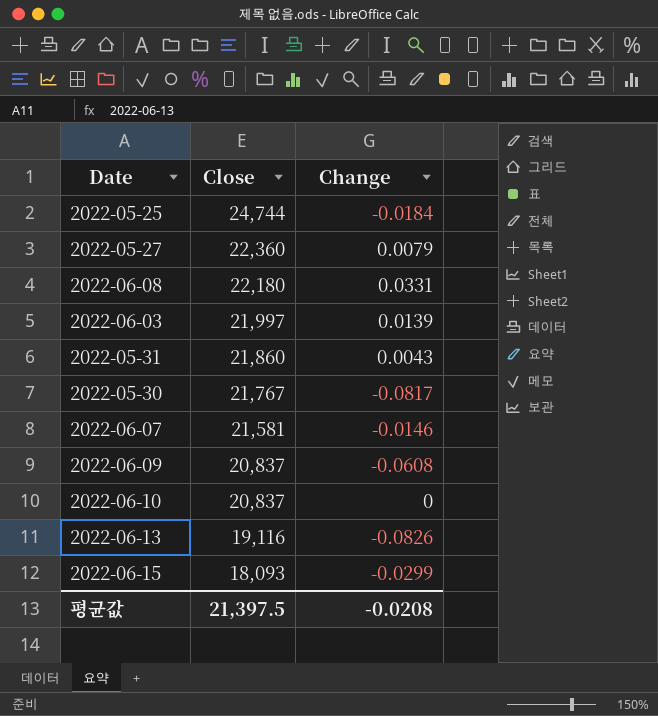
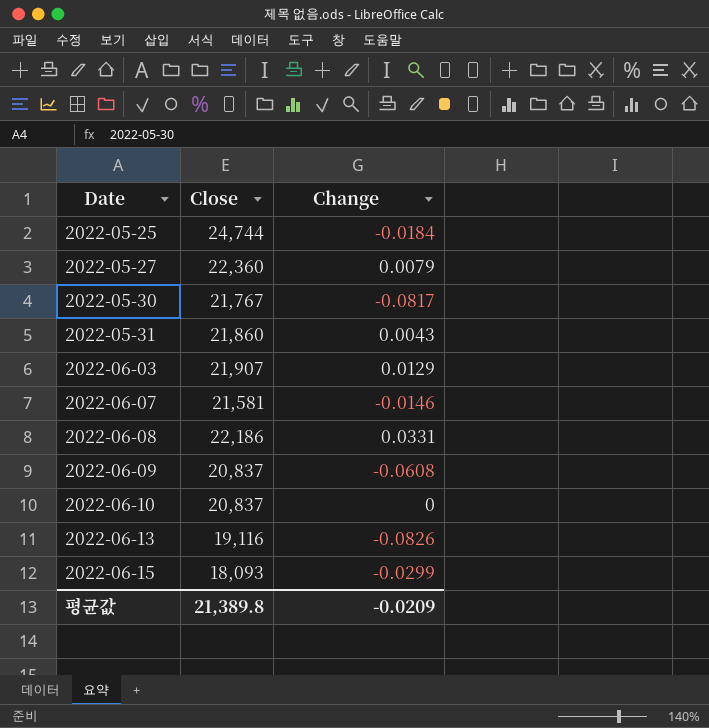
row order: Close descending -> Date ascending
2022-06-03 | Close: 21,997 -> 21,907
2022-06-03 | Change: 0.0139 -> 0.0129
2022-06-08 | Close: 22,180 -> 22,186
평균값 | Close: 21,397.5 -> 21,389.8
평균값 | Change: -0.0208 -> -0.0209

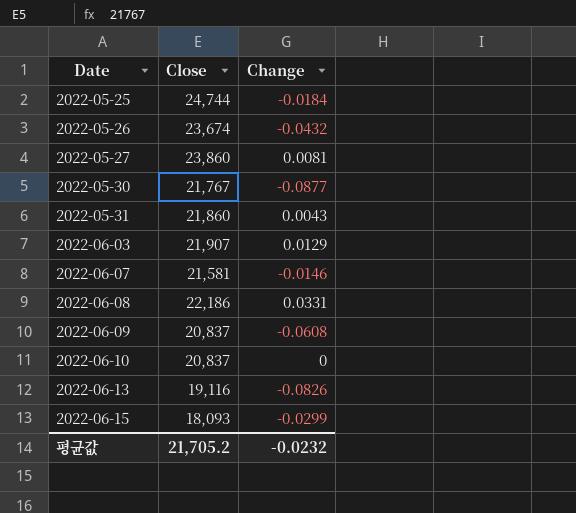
row 2022-05-26: none -> 23,674 | -0.0432
2022-05-27 | Close: 22,360 -> 23,860
2022-05-27 | Change: 0.0079 -> 0.0081
2022-05-30 | Change: -0.0817 -> -0.0877
평균값 | Close: 21,389.8 -> 21,705.2
평균값 | Change: -0.0209 -> -0.0232

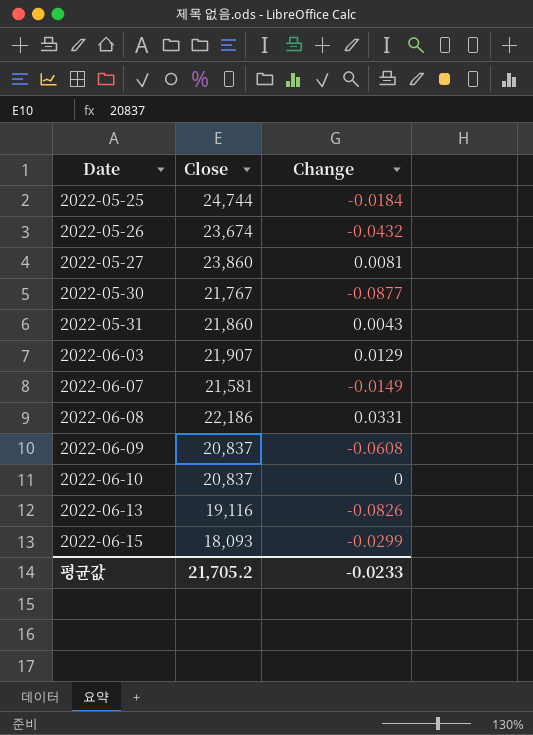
2022-06-07 | Change: -0.0146 -> -0.0149
평균값 | Change: -0.0232 -> -0.0233

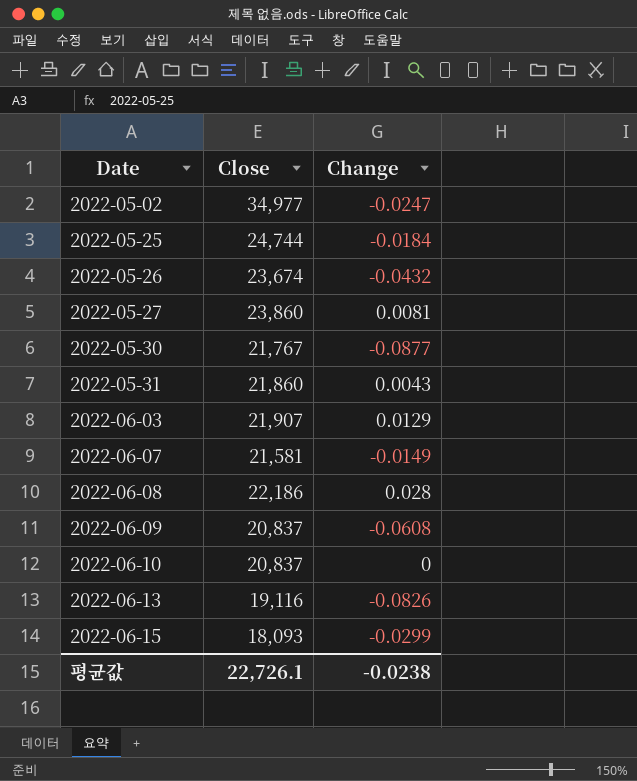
row 2022-05-02: none -> 34,977 | -0.0247
2022-06-08 | Change: 0.0331 -> 0.028
평균값 | Close: 21,705.2 -> 22,726.1
평균값 | Change: -0.0233 -> -0.0238

